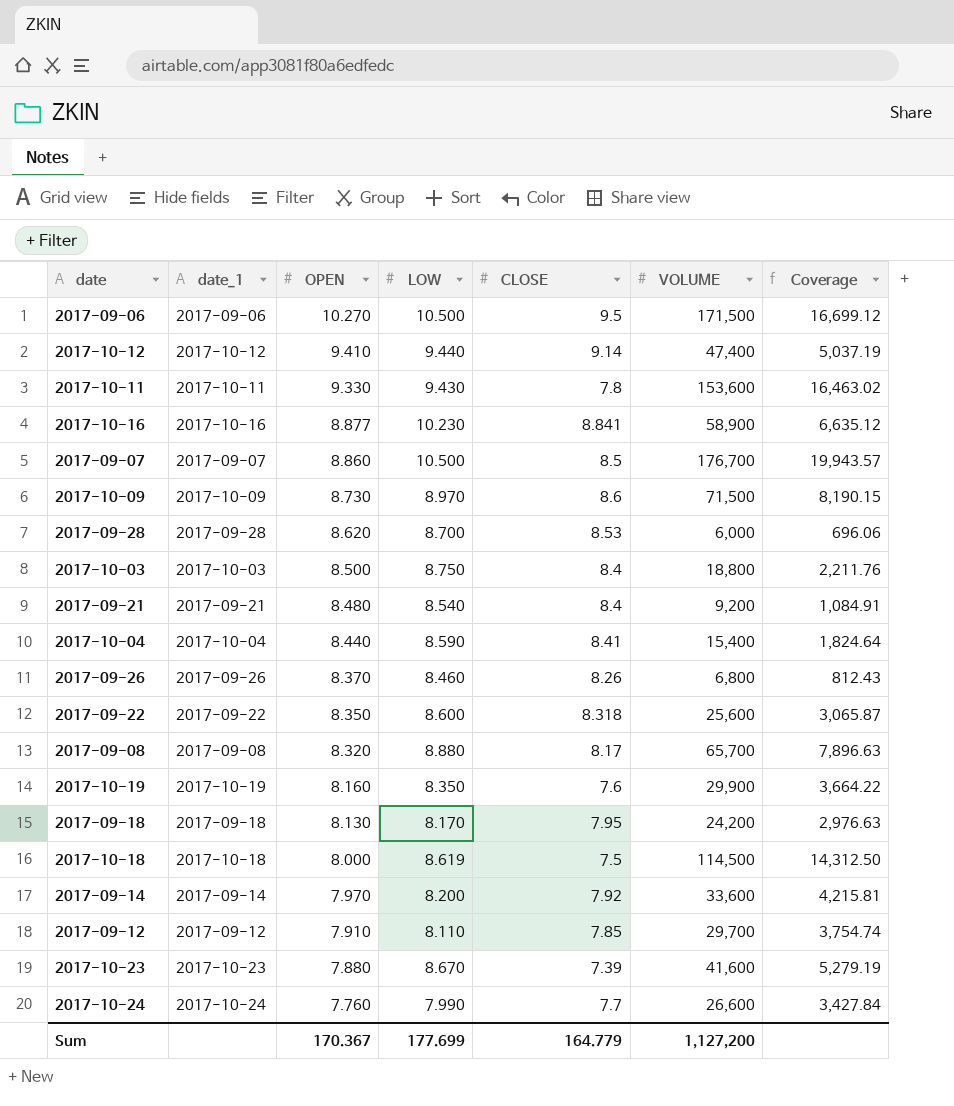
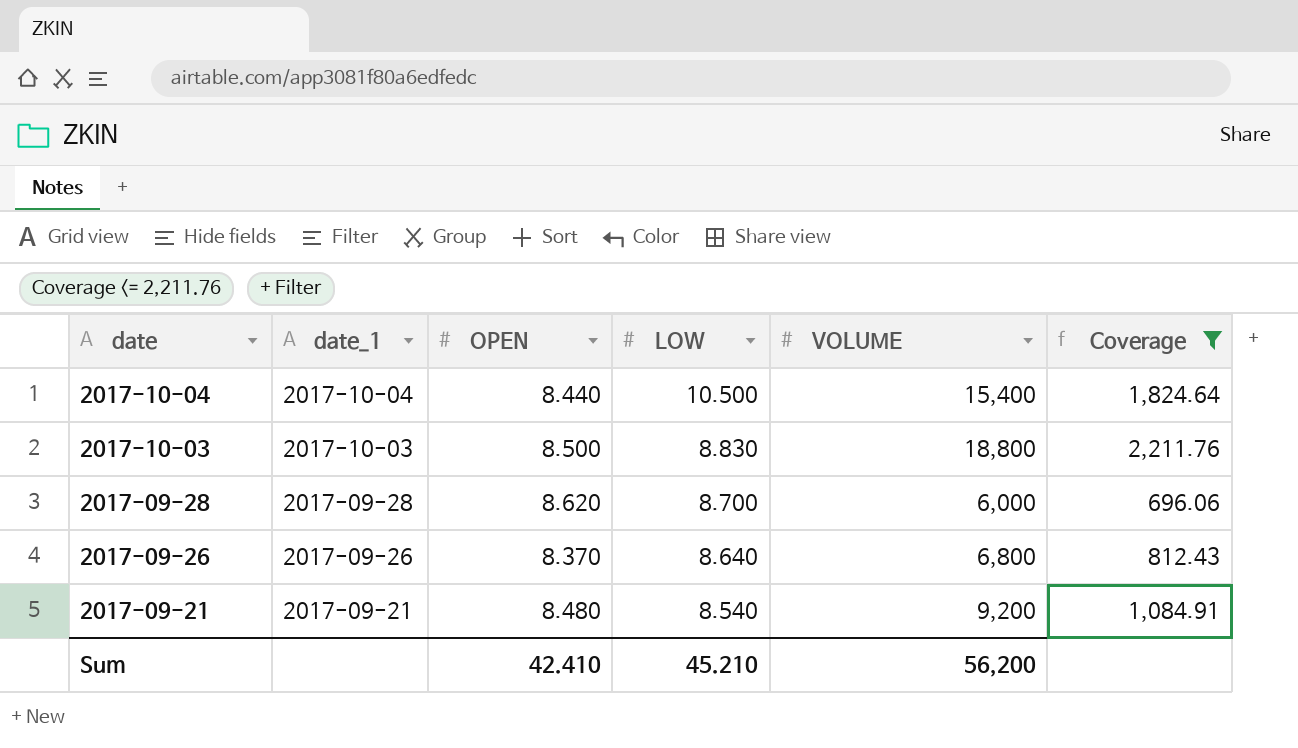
filter: none -> Coverage <= 2,211.76
row order: OPEN descending -> date descending
column CLOSE | position: 5 -> none
2017-10-04 | LOW: 8.590 -> 10.500
2017-10-03 | LOW: 8.750 -> 8.830
2017-09-26 | LOW: 8.460 -> 8.640
Sum | OPEN: 170.367 -> 42.410
Sum | LOW: 177.699 -> 45.210
Sum | VOLUME: 1,127,200 -> 56,200

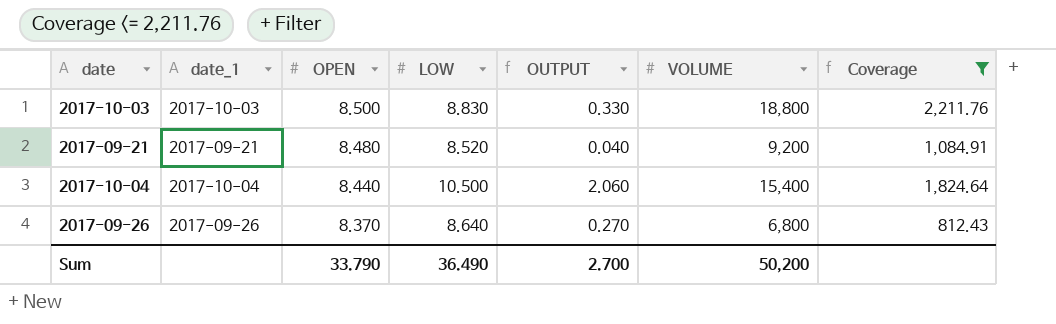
row order: date descending -> OPEN descending
column OUTPUT | formula: none -> [LOW] - [OPEN]
row 2017-09-28: 2017-09-28 | 8.620 | 8.700 | 6,000 | 696.06 -> none
2017-09-21 | LOW: 8.540 -> 8.520
Sum | OPEN: 42.410 -> 33.790
Sum | LOW: 45.210 -> 36.490
Sum | VOLUME: 56,200 -> 50,200

